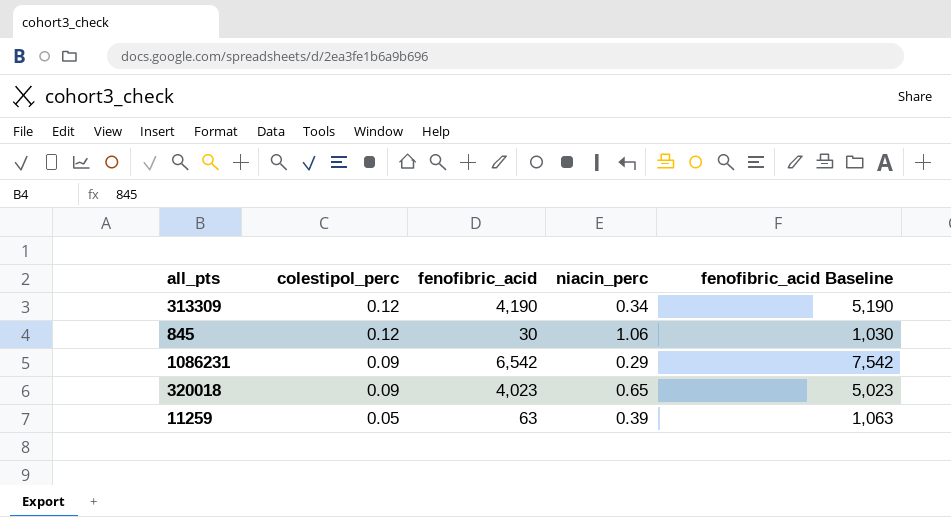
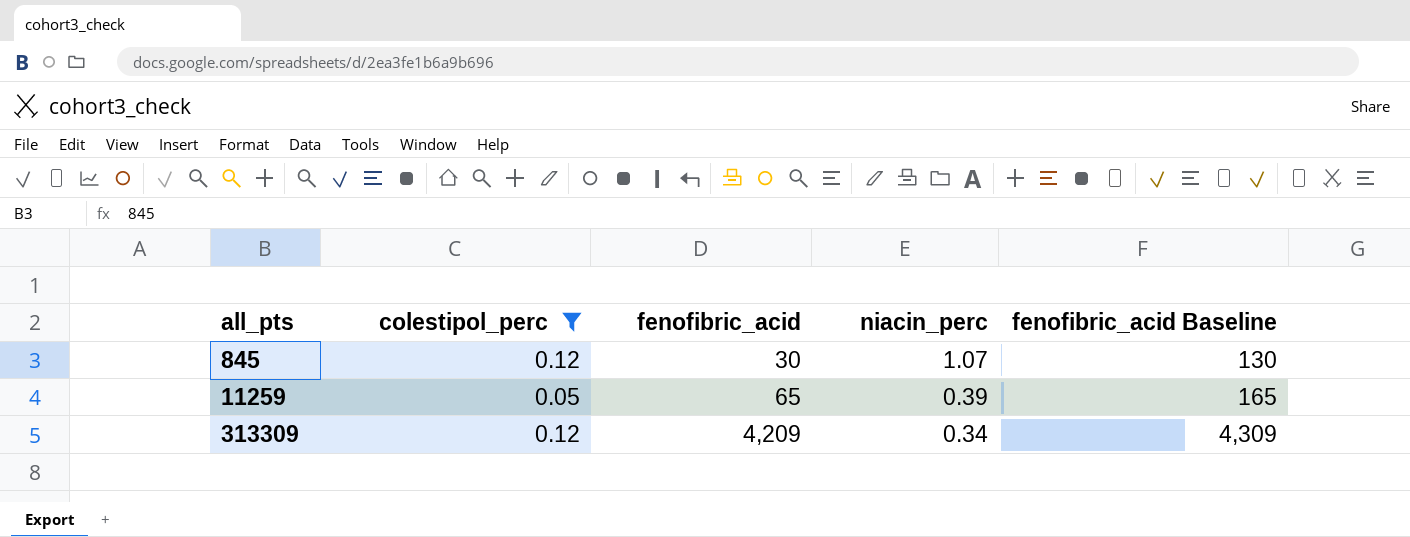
filter: none -> colestipol_perc != 0.09
row order: colestipol_perc descending -> all_pts ascending
column fenofibric_acid Baseline | formula: [fenofibric_acid] + 1000 -> [fenofibric_acid] + 100
845 | niacin_perc: 1.06 -> 1.07
11259 | fenofibric_acid: 63 -> 65
313309 | fenofibric_acid: 4,190 -> 4,209

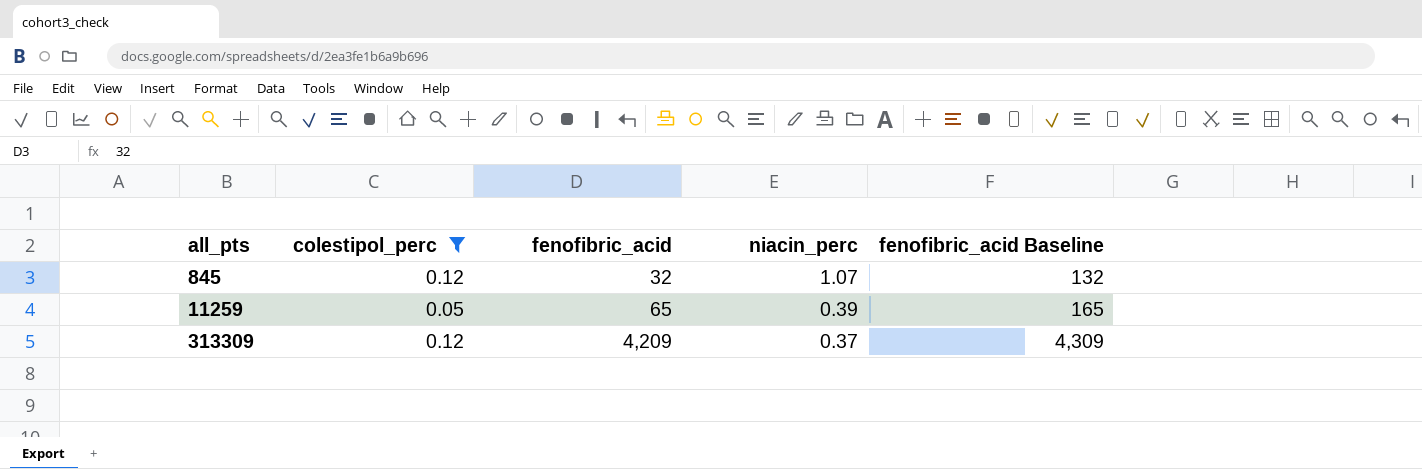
845 | fenofibric_acid: 30 -> 32
845 | fenofibric_acid Baseline: 130 -> 132
313309 | niacin_perc: 0.34 -> 0.37

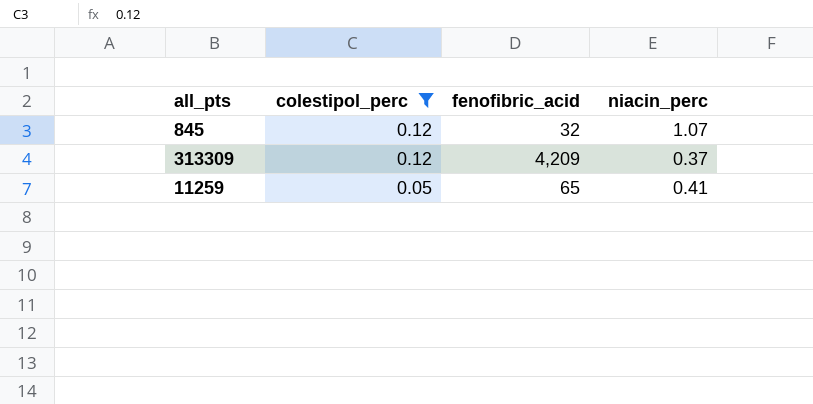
row order: all_pts ascending -> colestipol_perc descending
column fenofibric_acid Baseline | formula: [fenofibric_acid] + 100 -> none
11259 | niacin_perc: 0.39 -> 0.41

